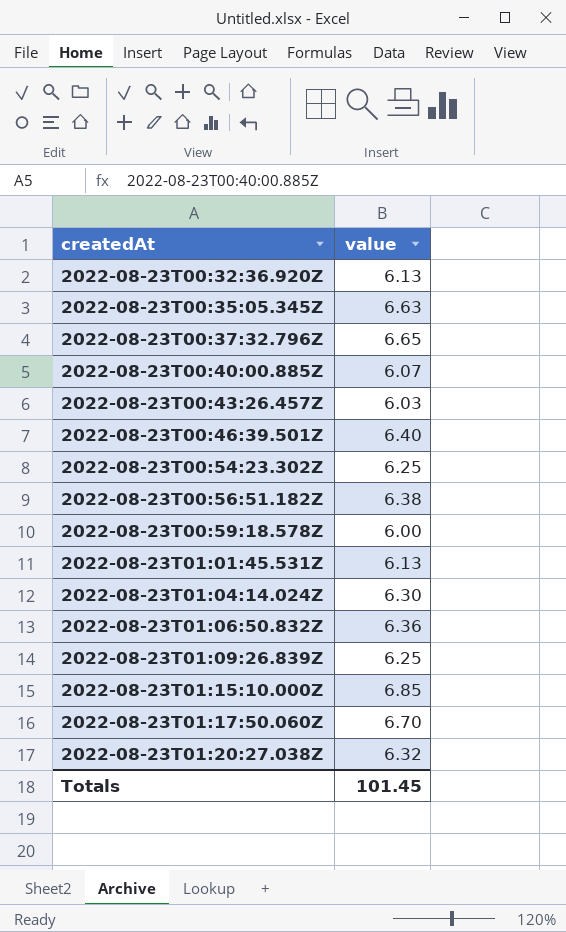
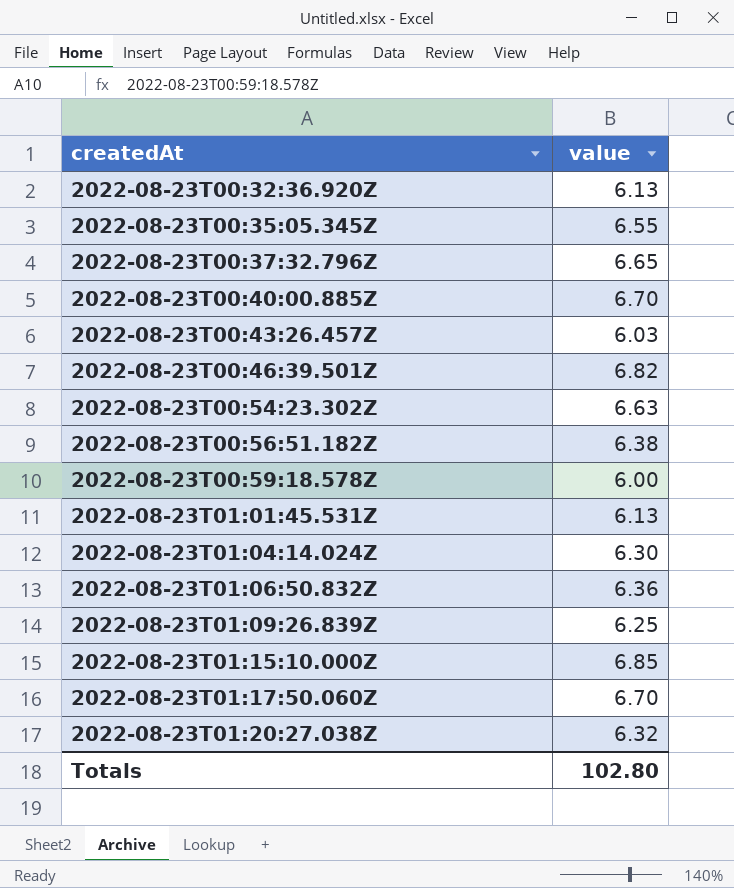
2022-08-23T00:35:05.345Z | value: 6.63 -> 6.55
2022-08-23T00:40:00.885Z | value: 6.07 -> 6.70
2022-08-23T00:46:39.501Z | value: 6.40 -> 6.82
2022-08-23T00:54:23.302Z | value: 6.25 -> 6.63
Totals | value: 101.45 -> 102.80

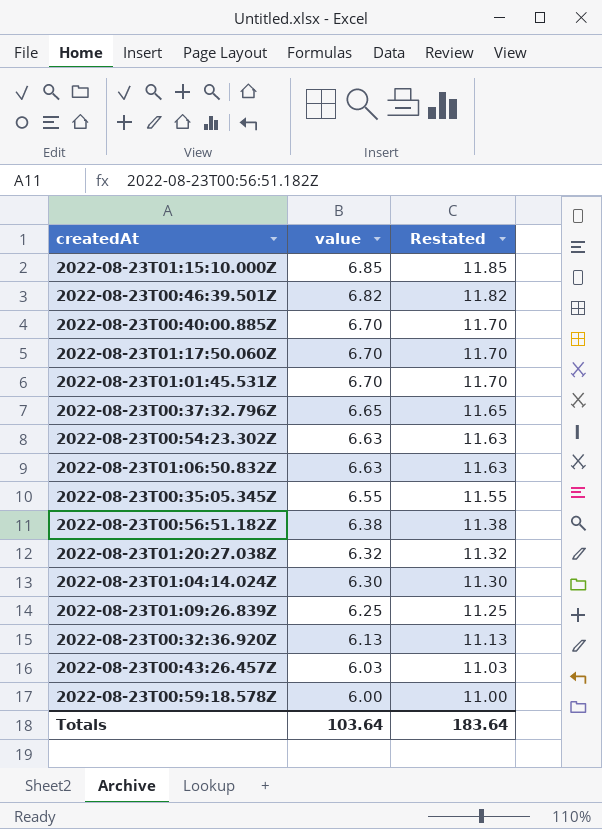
row order: createdAt ascending -> value descending
column Restated | formula: none -> [value] + 5
2022-08-23T01:01:45.531Z | value: 6.13 -> 6.70
2022-08-23T01:06:50.832Z | value: 6.36 -> 6.63
Totals | value: 102.80 -> 103.64

